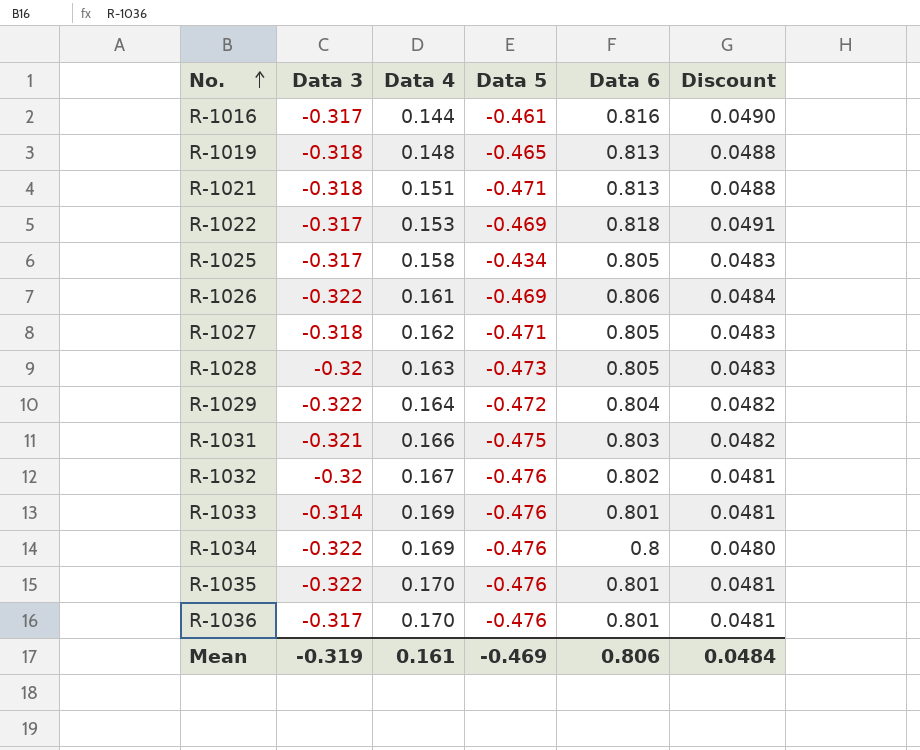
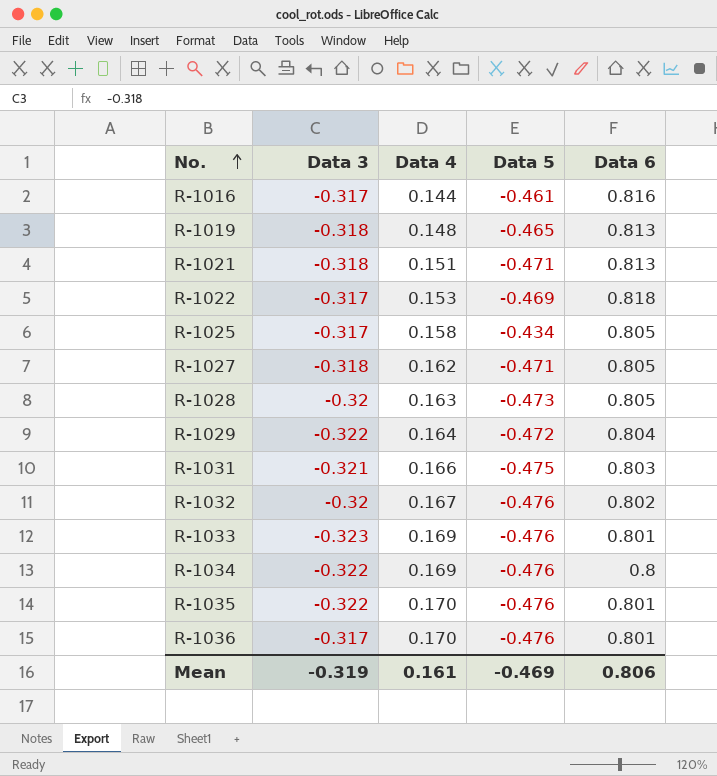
column Discount | formula: [Data 6] * 0.06 -> none
row R-1026: -0.322 | 0.161 | -0.469 | 0.806 | 0.0484 -> none
R-1033 | Data 3: -0.314 -> -0.323

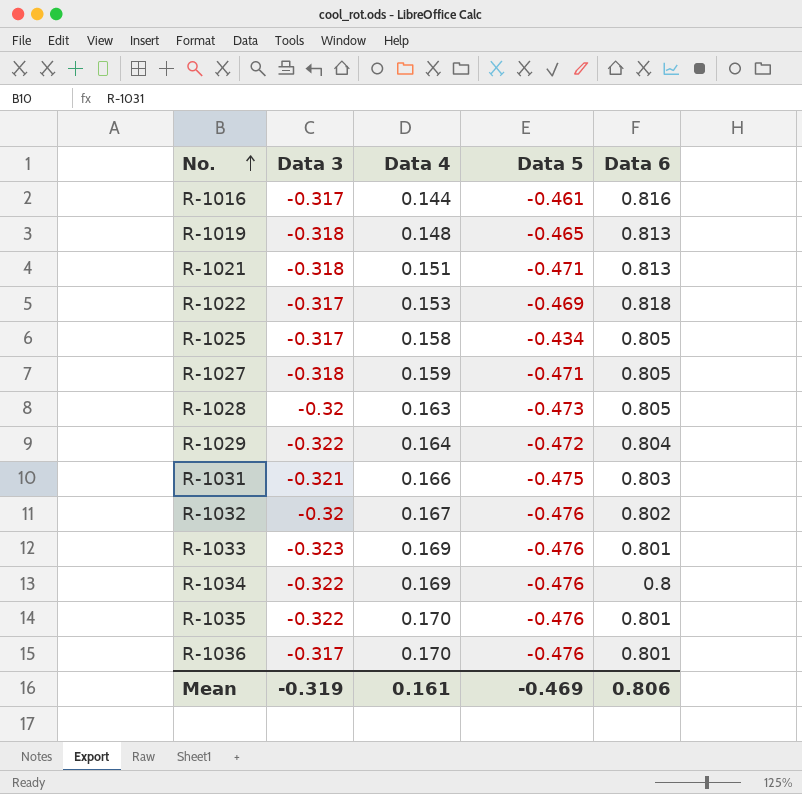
R-1027 | Data 4: 0.162 -> 0.159

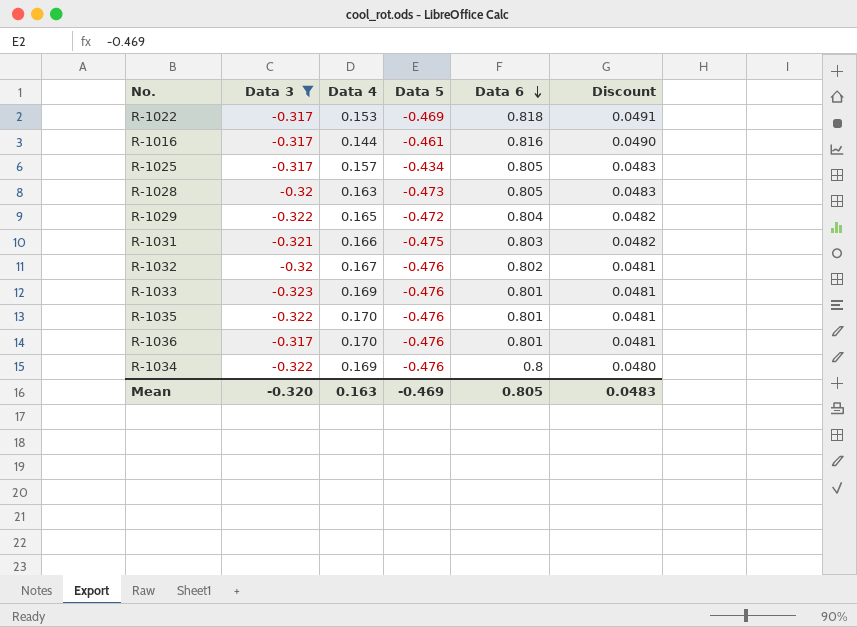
filter: none -> Data 3 != -0.318
row order: No. ascending -> Data 6 descending
column Discount | formula: none -> [Data 6] * 0.06
R-1025 | Data 4: 0.158 -> 0.157
R-1029 | Data 4: 0.164 -> 0.165
Mean | Data 3: -0.319 -> -0.320
Mean | Data 4: 0.161 -> 0.163
Mean | Data 6: 0.806 -> 0.805

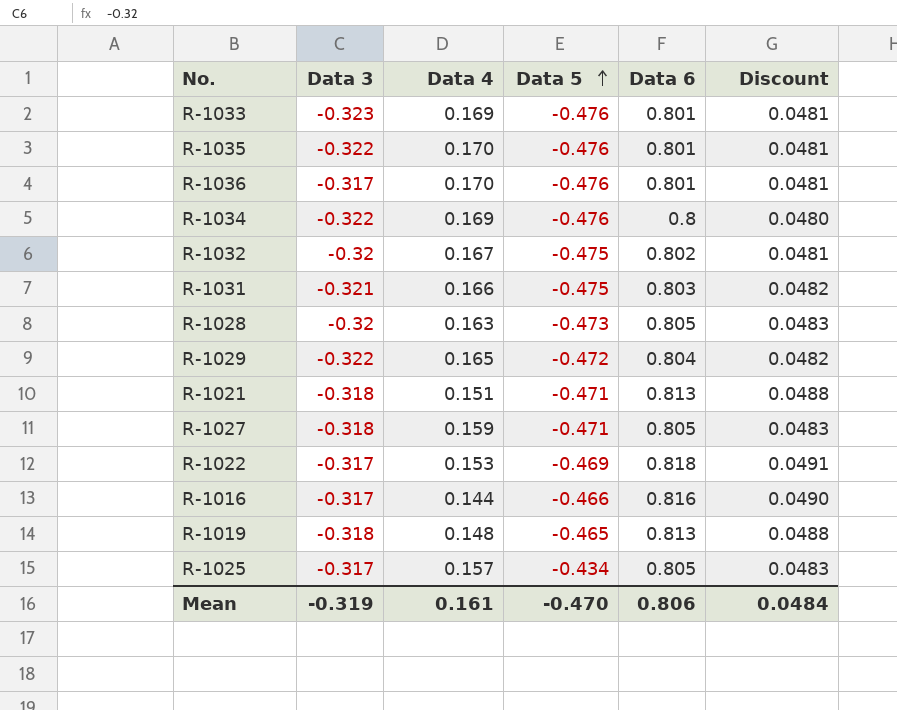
filter: Data 3 != -0.318 -> none
row order: Data 6 descending -> Data 5 ascending
R-1032 | Data 5: -0.476 -> -0.475
R-1016 | Data 5: -0.461 -> -0.466
Mean | Data 3: -0.320 -> -0.319
Mean | Data 4: 0.163 -> 0.161
Mean | Data 5: -0.469 -> -0.470
Mean | Data 6: 0.805 -> 0.806
Mean | Discount: 0.0483 -> 0.0484

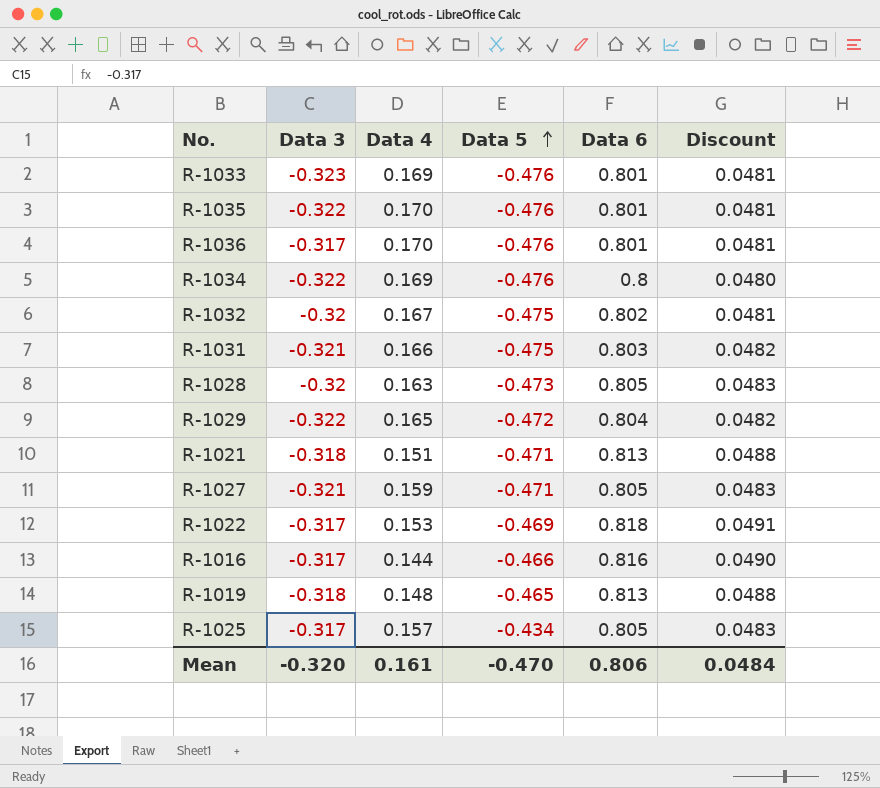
R-1027 | Data 3: -0.318 -> -0.321
Mean | Data 3: -0.319 -> -0.320

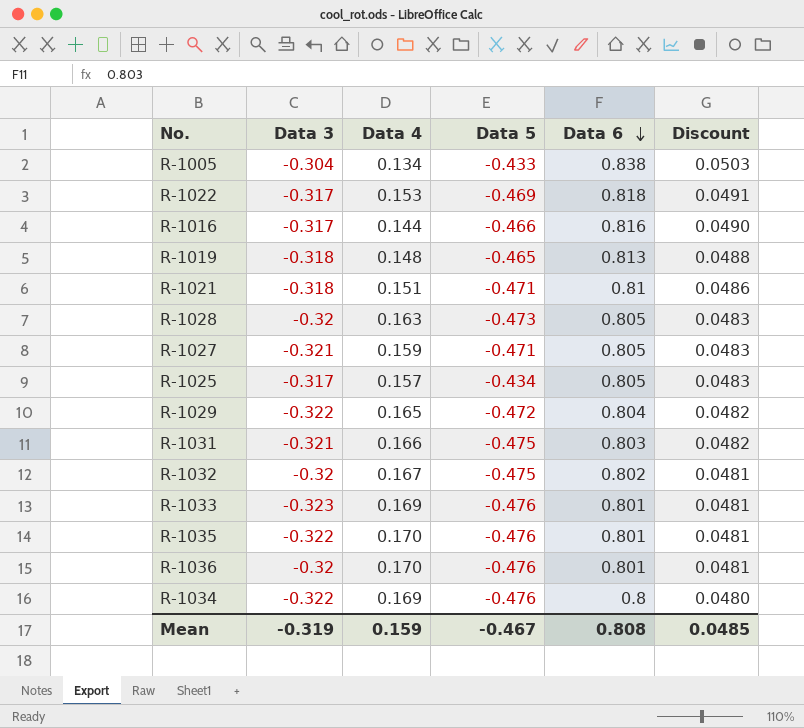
row order: Data 5 ascending -> Data 6 descending
row R-1005: none -> -0.304 | 0.134 | -0.433 | 0.838 | 0.0503
R-1021 | Data 6: 0.813 -> 0.81
R-1021 | Discount: 0.0488 -> 0.0486
R-1036 | Data 3: -0.317 -> -0.32
Mean | Data 3: -0.320 -> -0.319
Mean | Data 4: 0.161 -> 0.159
Mean | Data 5: -0.470 -> -0.467
Mean | Data 6: 0.806 -> 0.808
Mean | Discount: 0.0484 -> 0.0485

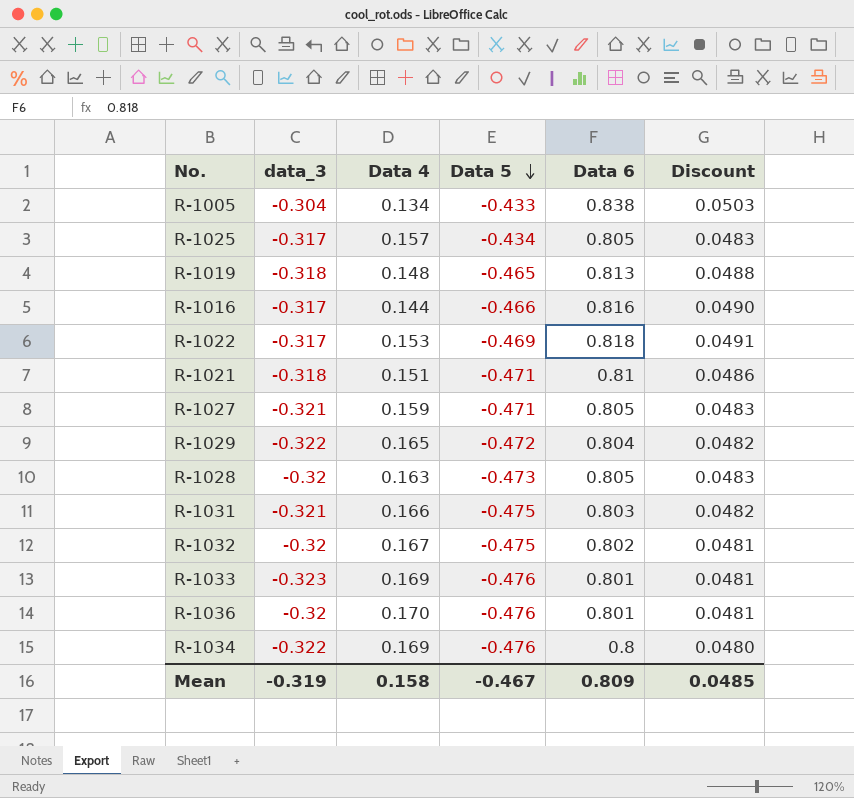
row order: Data 6 descending -> Data 5 descending
column name: Data 3 -> data_3
row R-1035: -0.322 | 0.170 | -0.476 | 0.801 | 0.0481 -> none
Mean | Data 4: 0.159 -> 0.158
Mean | Data 6: 0.808 -> 0.809

